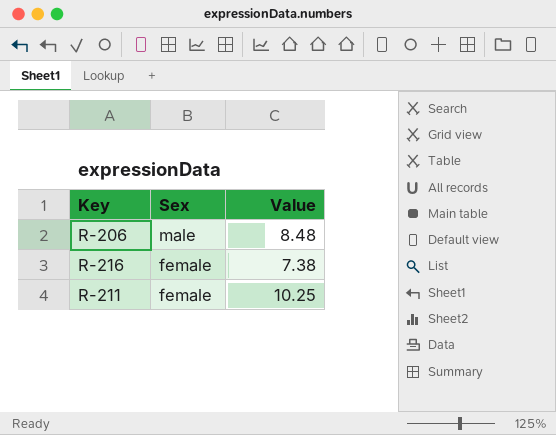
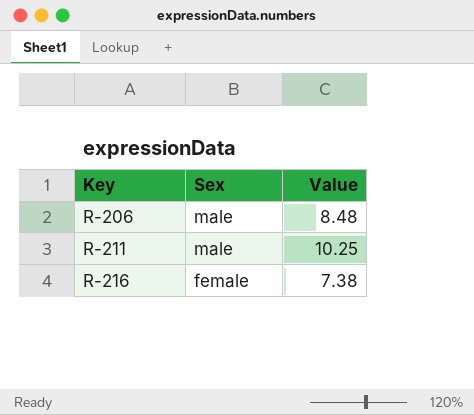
row order: Sex descending -> Key ascending
R-211 | Sex: female -> male

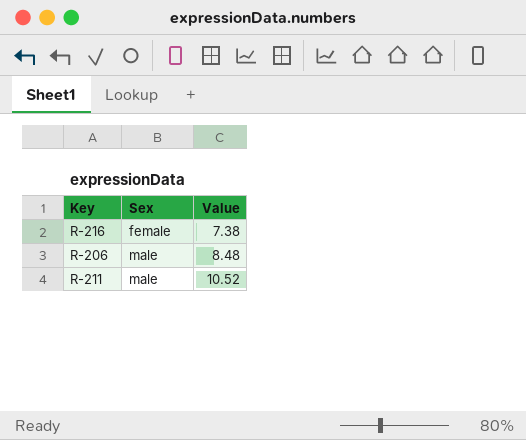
row order: Key ascending -> Sex ascending
R-211 | Value: 10.25 -> 10.52

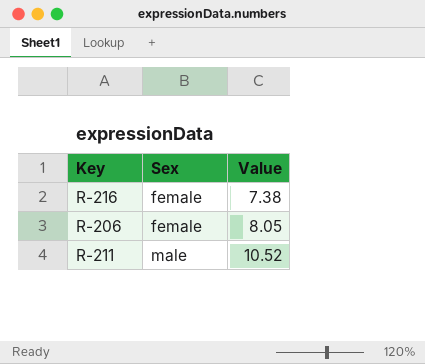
R-206 | Sex: male -> female
R-206 | Value: 8.48 -> 8.05

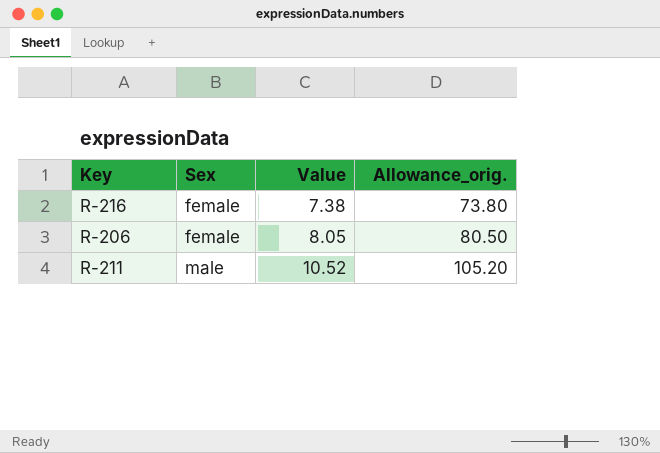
column Allowance_orig. | formula: none -> [Value] * 10

